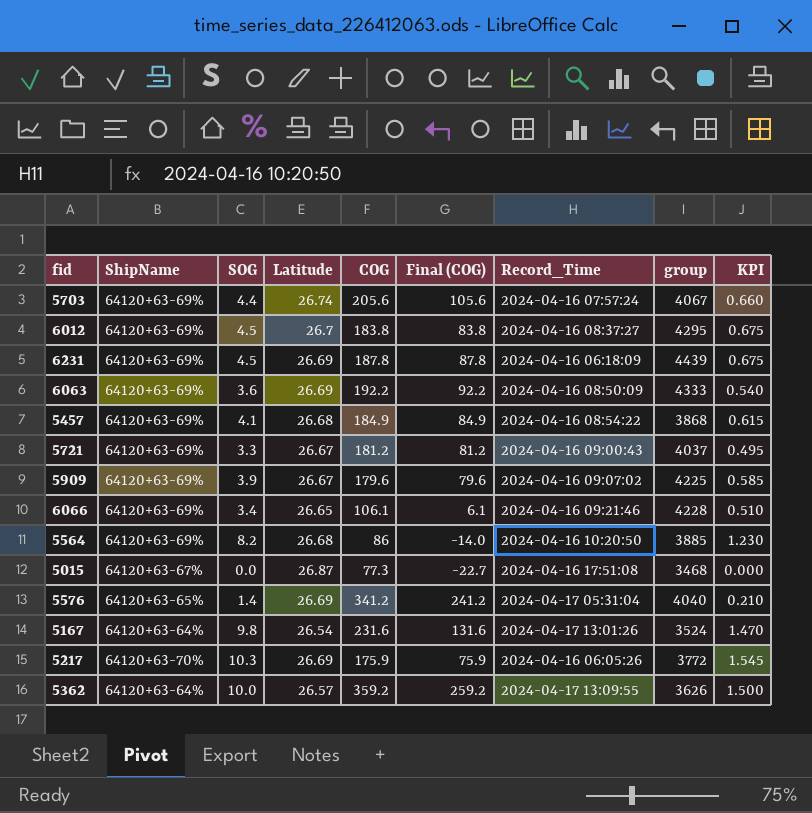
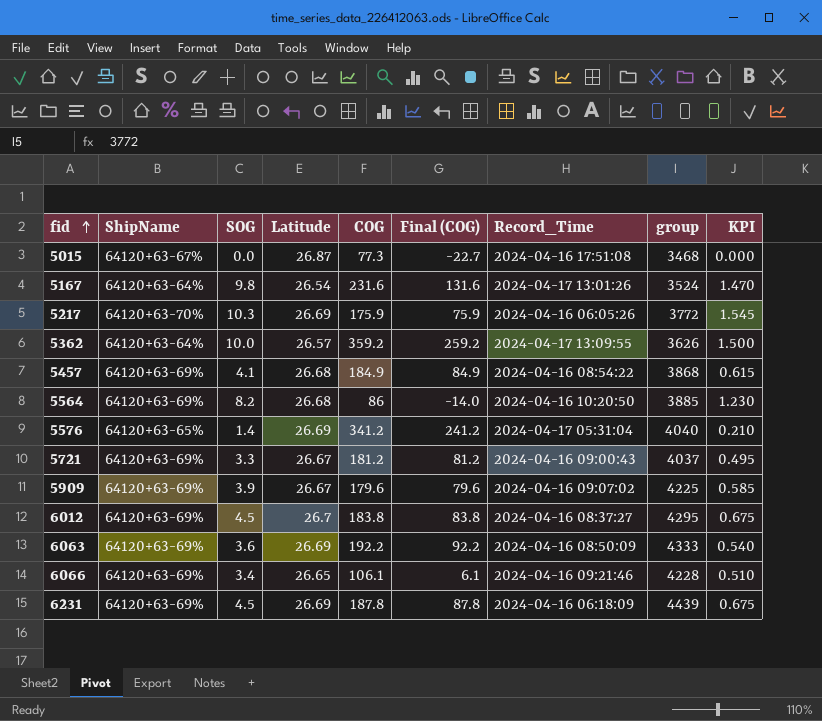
row order: none -> fid ascending
row 5703: 64120+63-69% | 4.4 | 26.74 | 205.6 | 105.6 | 2024-04-16 07:57:24 | 4067 | 0.660 -> none

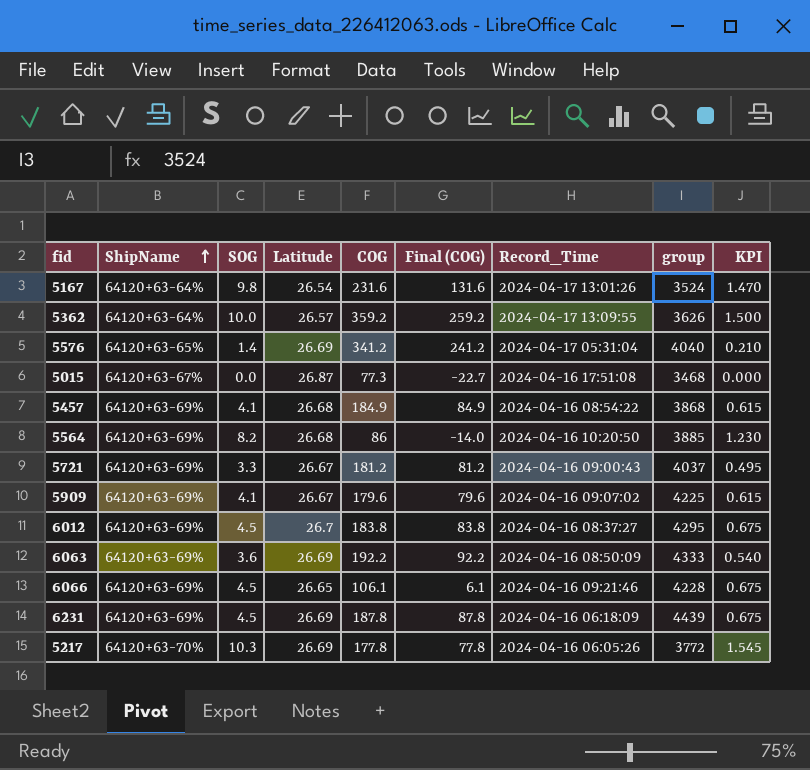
row order: fid ascending -> ShipName ascending
5909 | SOG: 3.9 -> 4.1
5909 | KPI: 0.585 -> 0.615
6066 | SOG: 3.4 -> 4.5
6066 | KPI: 0.510 -> 0.675
5217 | COG: 175.9 -> 177.8
5217 | Final (COG): 75.9 -> 77.8

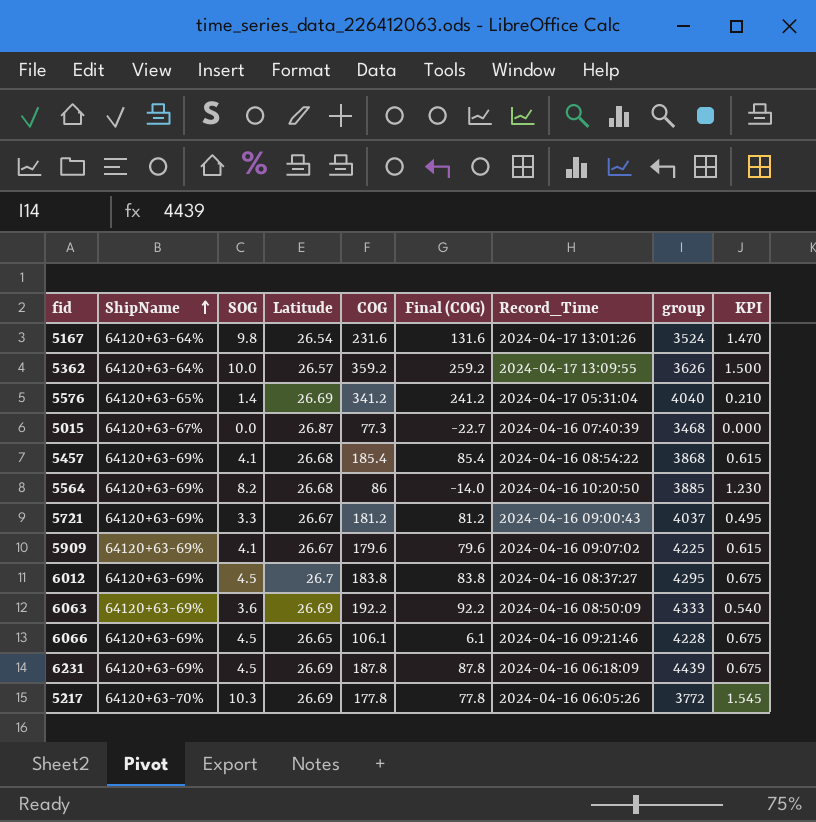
5015 | Record_Time: 2024-04-16 17:51:08 -> 2024-04-16 07:40:39
5457 | COG: 184.9 -> 185.4
5457 | Final (COG): 84.9 -> 85.4

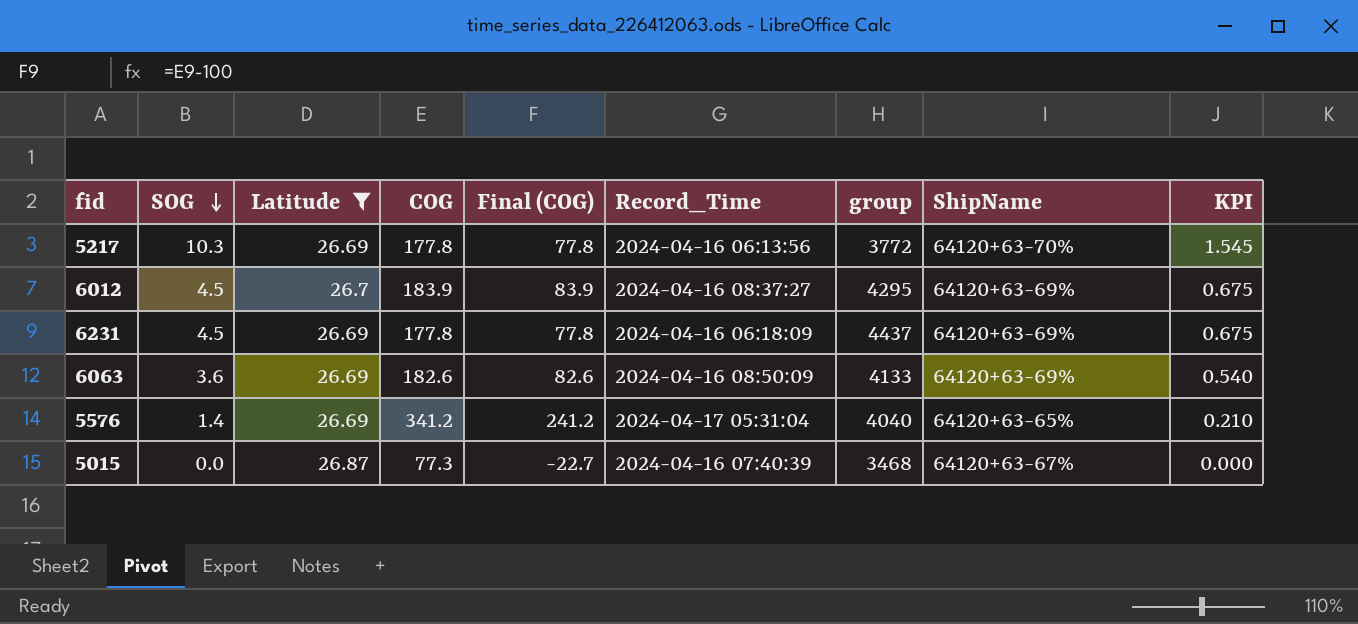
filter: none -> Latitude >= 26.69
row order: ShipName ascending -> SOG descending
column ShipName | position: 2 -> 8
5217 | Record_Time: 2024-04-16 06:05:26 -> 2024-04-16 06:13:56
6012 | COG: 183.8 -> 183.9
6012 | Final (COG): 83.8 -> 83.9
6231 | COG: 187.8 -> 177.8
6231 | Final (COG): 87.8 -> 77.8
6231 | group: 4439 -> 4437
6063 | COG: 192.2 -> 182.6
6063 | Final (COG): 92.2 -> 82.6
6063 | group: 4333 -> 4133

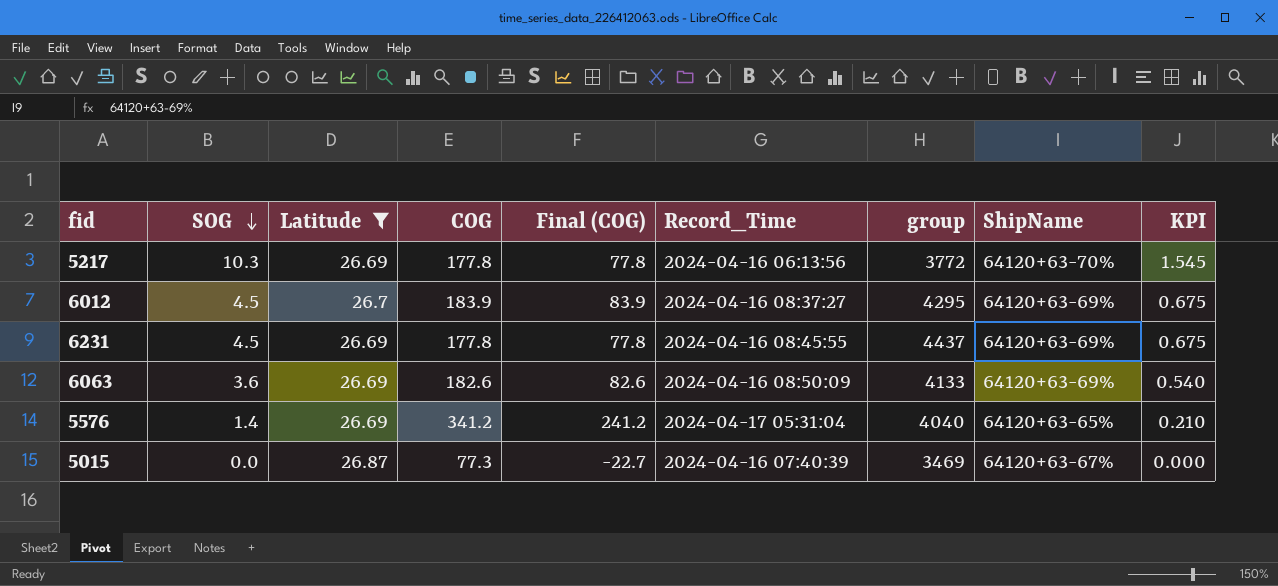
6231 | Record_Time: 2024-04-16 06:18:09 -> 2024-04-16 08:45:55
5015 | group: 3468 -> 3469

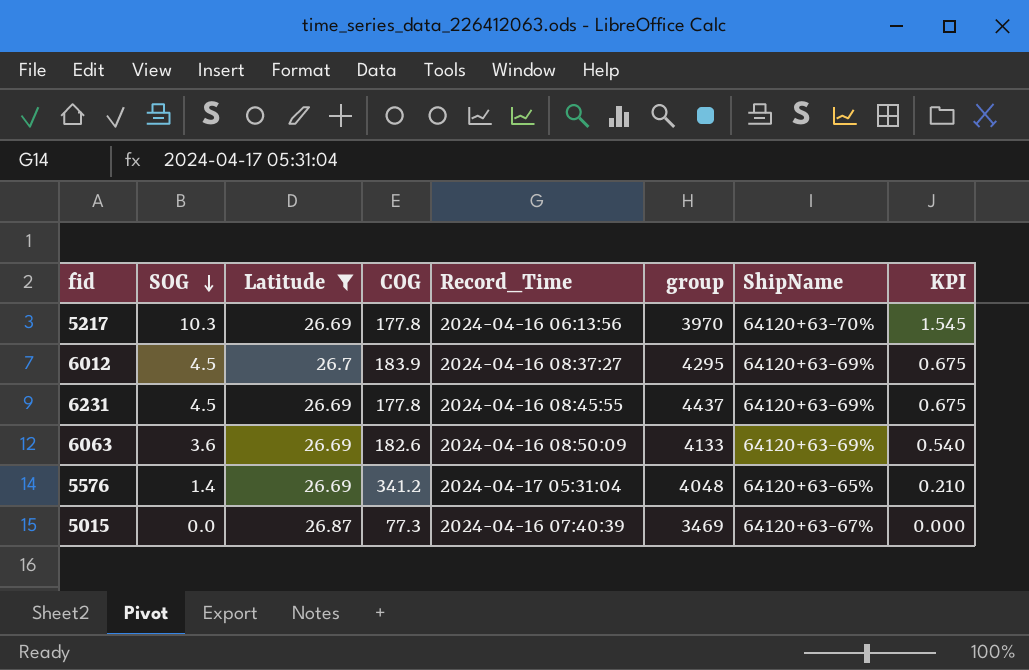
column Final (COG) | formula: [COG] - 100 -> none
5217 | group: 3772 -> 3970
5576 | group: 4040 -> 4048

